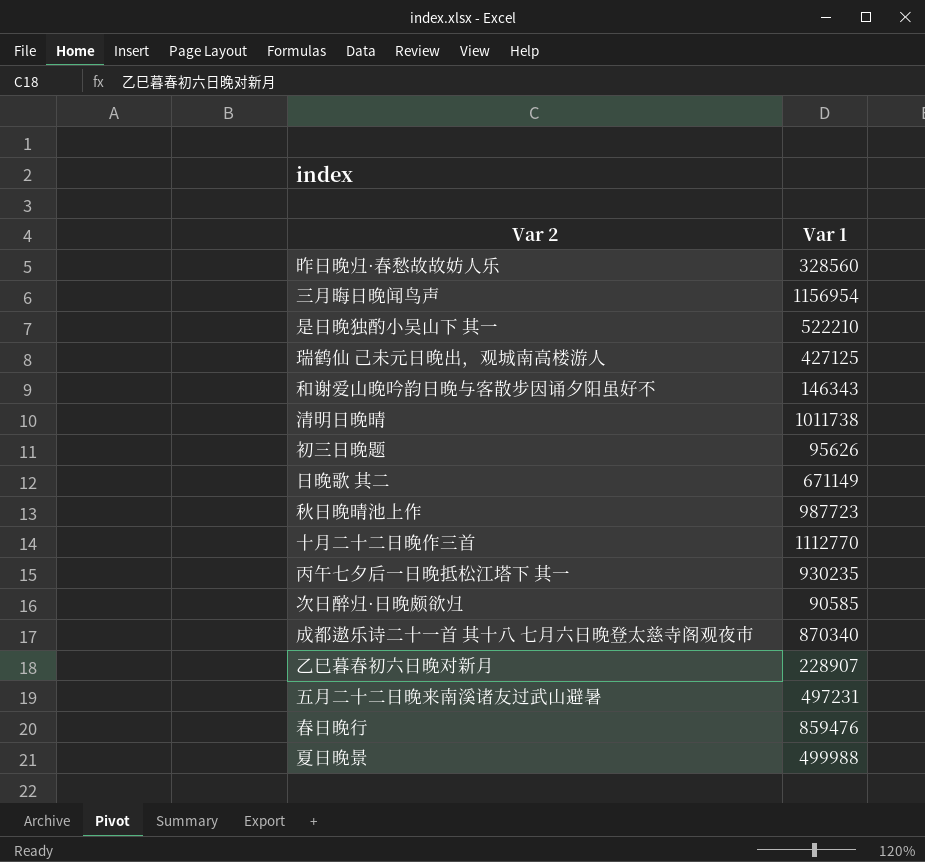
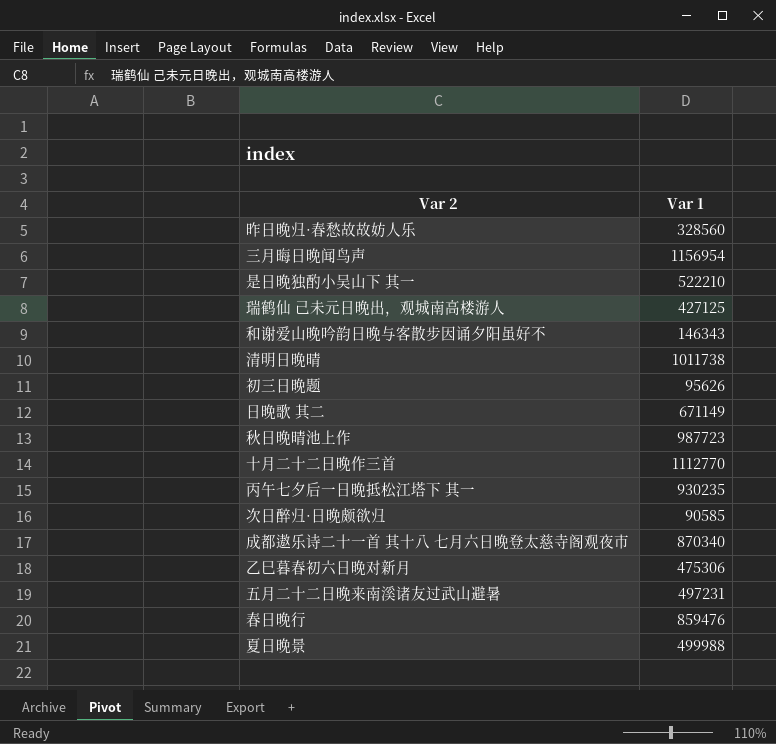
乙巳暮春初六日晚对新月 | Var 1: 228907 -> 475306

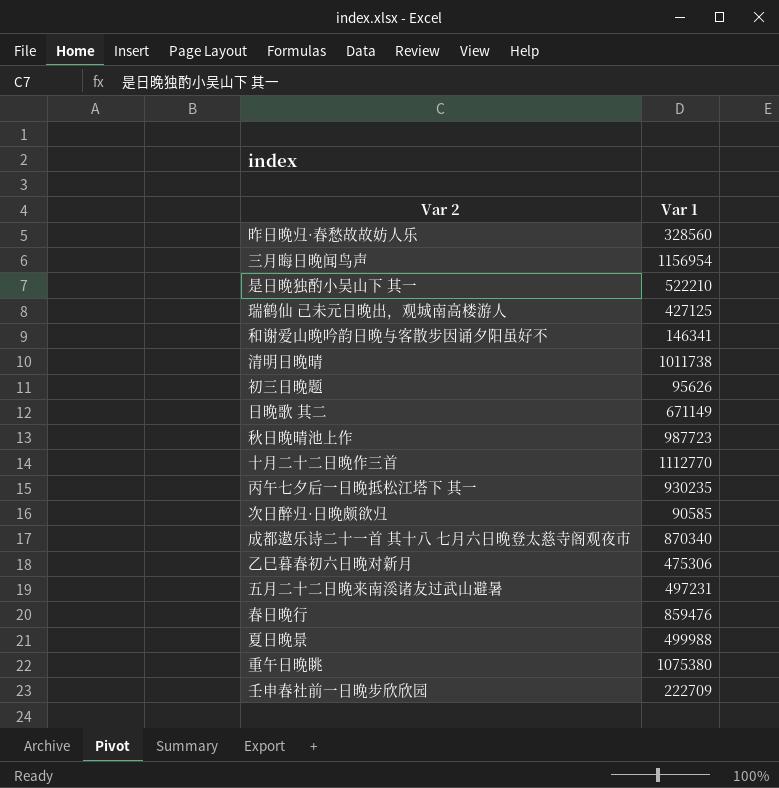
和谢爱山晚吟韵日晚与客散步因诵夕阳虽好不 | Var 1: 146343 -> 146341
row 重午日晚眺: none -> 1075380
row 壬申春社前一日晚步欣欣园: none -> 222709

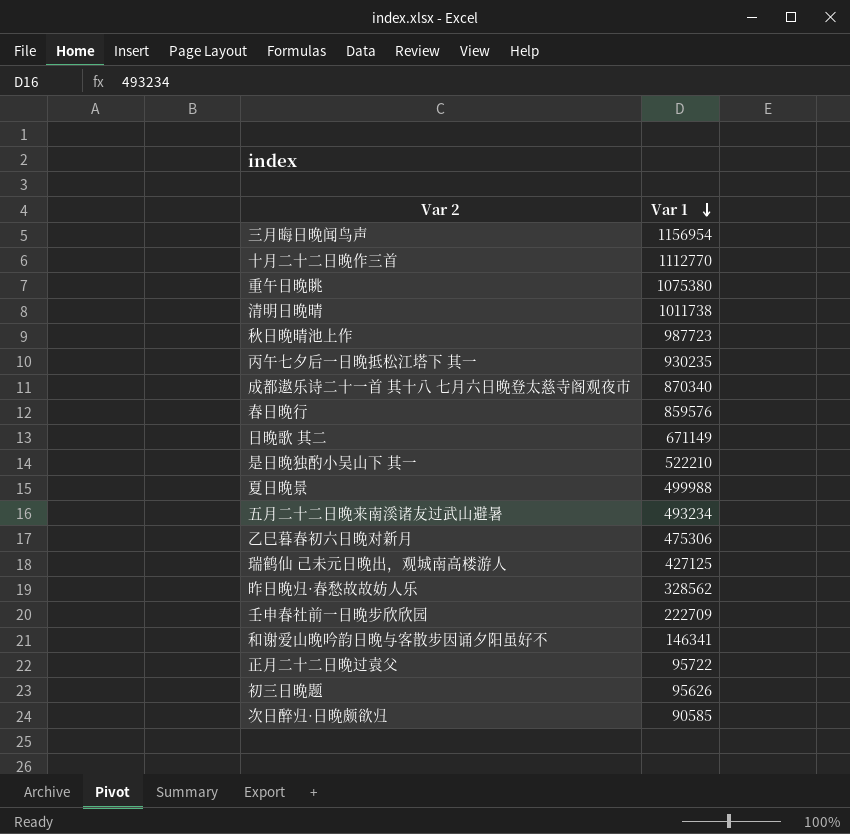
row order: none -> Var 1 descending
春日晚行 | Var 1: 859476 -> 859576
五月二十二日晚来南溪诸友过武山避暑 | Var 1: 497231 -> 493234
昨日晚归·春愁故故妨人乐 | Var 1: 328560 -> 328562
row 正月二十二日晚过袁父: none -> 95722

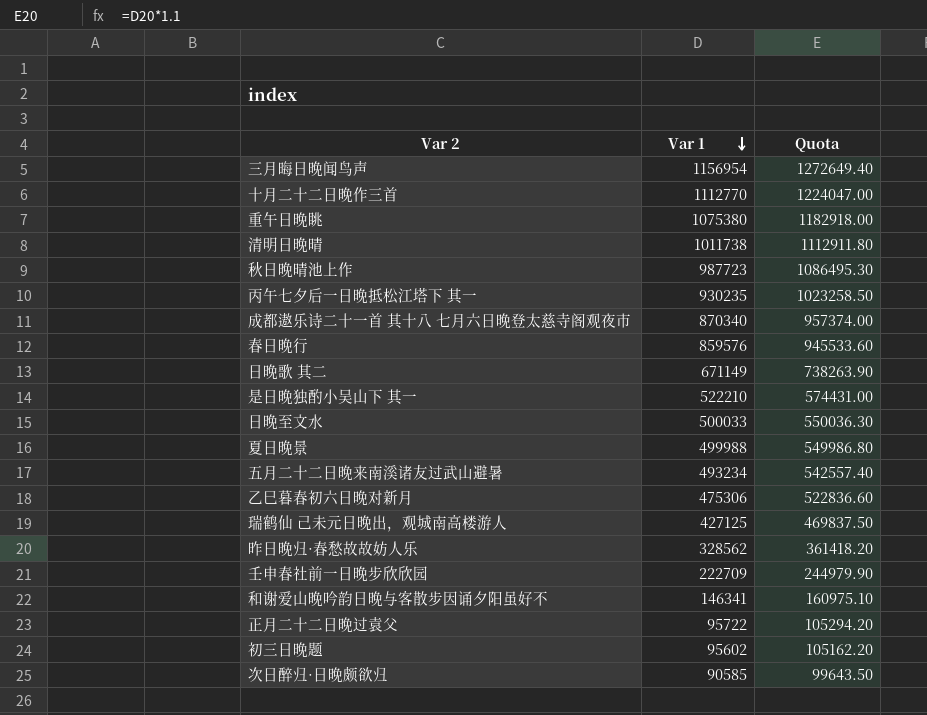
column Quota | formula: none -> [Var 1] * 1.1
row 日晚至文水: none -> 500033 | 550036.30
初三日晚题 | Var 1: 95626 -> 95602

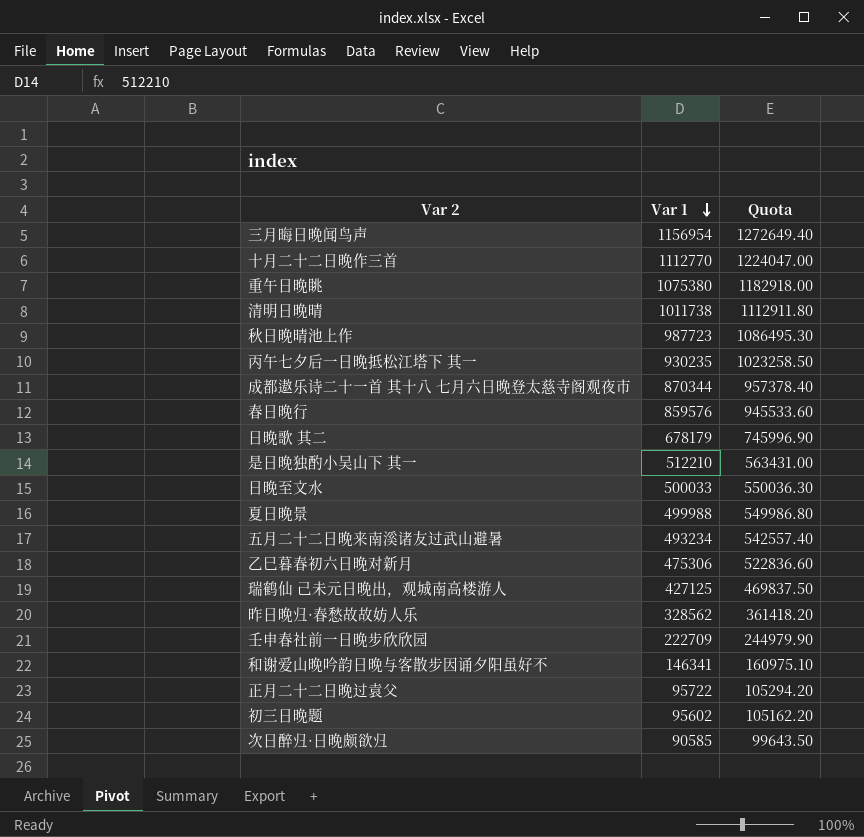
成都遨乐诗二十一首 其十八 七月六日晚登太慈寺阁观夜市 | Var 1: 870340 -> 870344
成都遨乐诗二十一首 其十八 七月六日晚登太慈寺阁观夜市 | Quota: 957374.00 -> 957378.40
日晚歌 其二 | Var 1: 671149 -> 678179
日晚歌 其二 | Quota: 738263.90 -> 745996.90
是日晚独酌小吴山下 其一 | Var 1: 522210 -> 512210
是日晚独酌小吴山下 其一 | Quota: 574431.00 -> 563431.00

